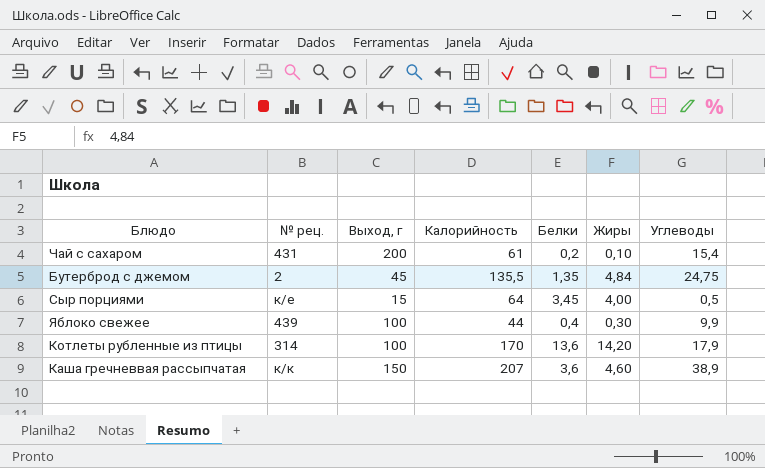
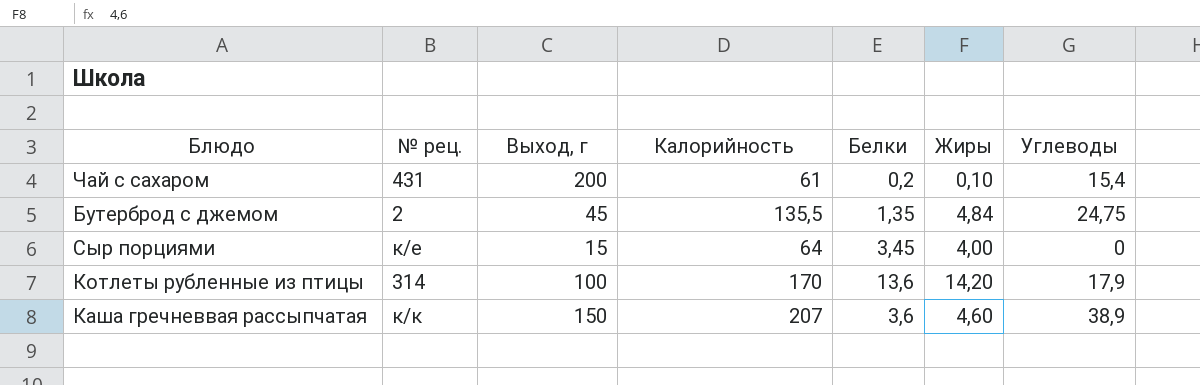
row Яблоко свежее: 439 | 100 | 44 | 0,4 | 0,30 | 9,9 -> none
Сыр порциями | Углеводы: 0,5 -> 0

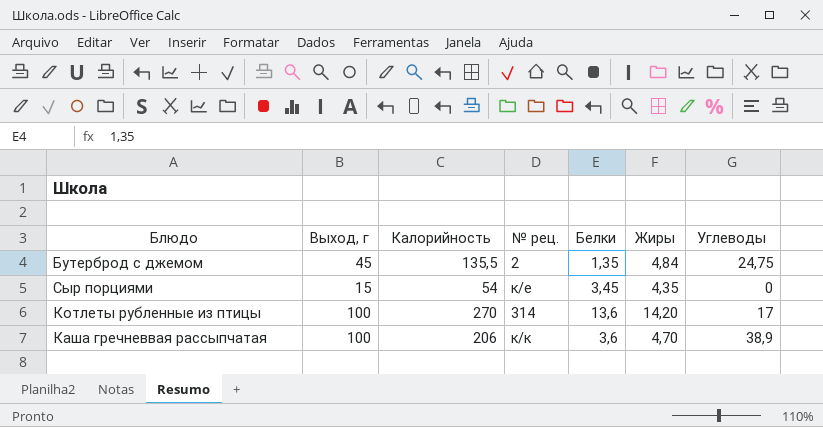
column № рец. | position: 2 -> 4
row Чай с сахаром: 431 | 200 | 61 | 0,2 | 0,10 | 15,4 -> none
Сыр порциями | Калорийность: 64 -> 54
Сыр порциями | Жиры: 4,00 -> 4,35
Котлеты рубленные из птицы | Калорийность: 170 -> 270
Котлеты рубленные из птицы | Углеводы: 17,9 -> 17
Каша гречневвая рассыпчатая | Выход, г: 150 -> 100
Каша гречневвая рассыпчатая | Калорийность: 207 -> 206
Каша гречневвая рассыпчатая | Жиры: 4,60 -> 4,70

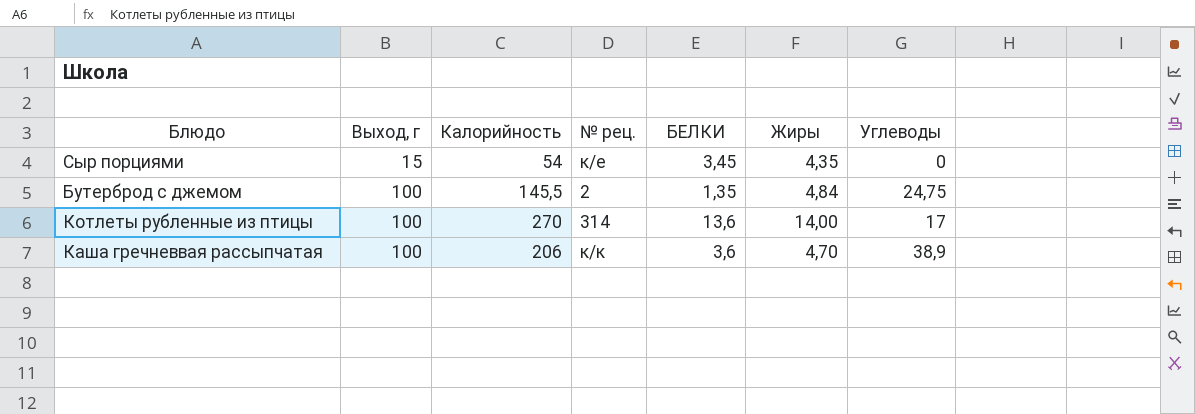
row order: none -> Выход, г ascending
column name: Белки -> БЕЛКИ
Бутерброд с джемом | Выход, г: 45 -> 100
Бутерброд с джемом | Калорийность: 135,5 -> 145,5
Котлеты рубленные из птицы | Жиры: 14,20 -> 14,00

